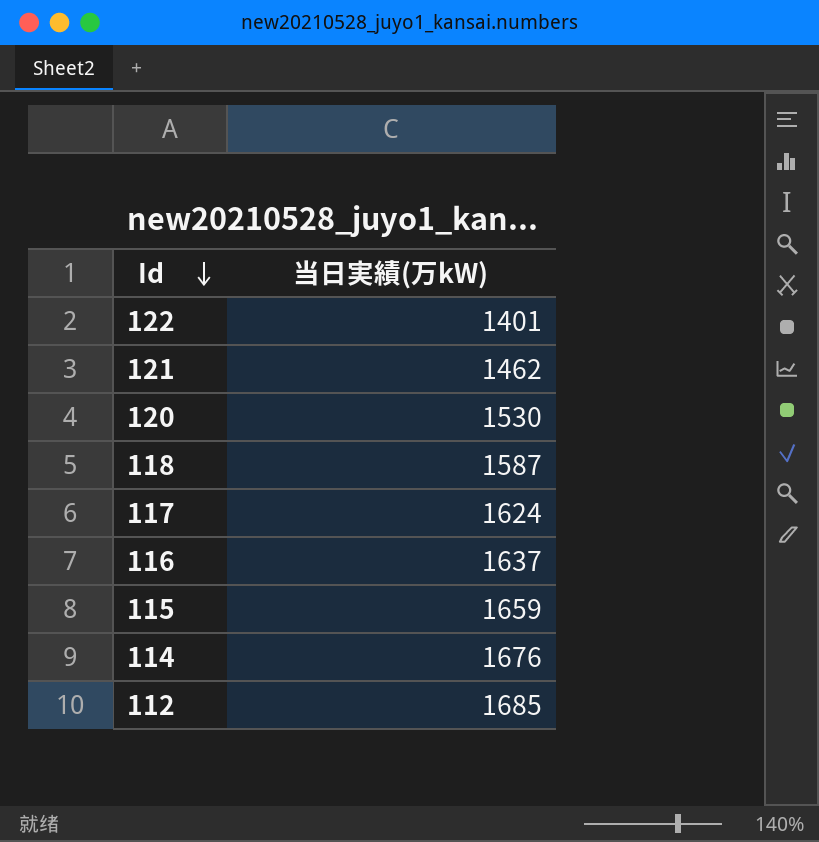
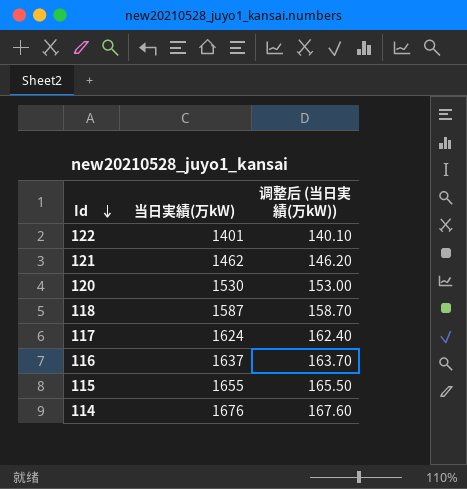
column 调整后 (当日実績(万kW)) | formula: none -> [当日実績(万kW)] * 0.1
row 112: 1685 -> none
115 | 当日実績(万kW): 1659 -> 1655

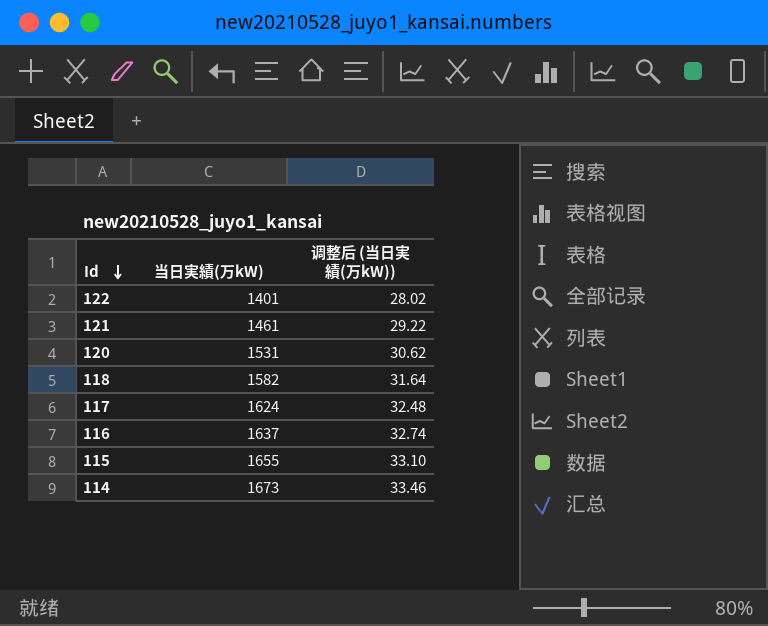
column 调整后 (当日実績(万kW)) | formula: [当日実績(万kW)] * 0.1 -> [当日実績(万kW)] * 0.02
121 | 当日実績(万kW): 1462 -> 1461
120 | 当日実績(万kW): 1530 -> 1531
118 | 当日実績(万kW): 1587 -> 1582
114 | 当日実績(万kW): 1676 -> 1673

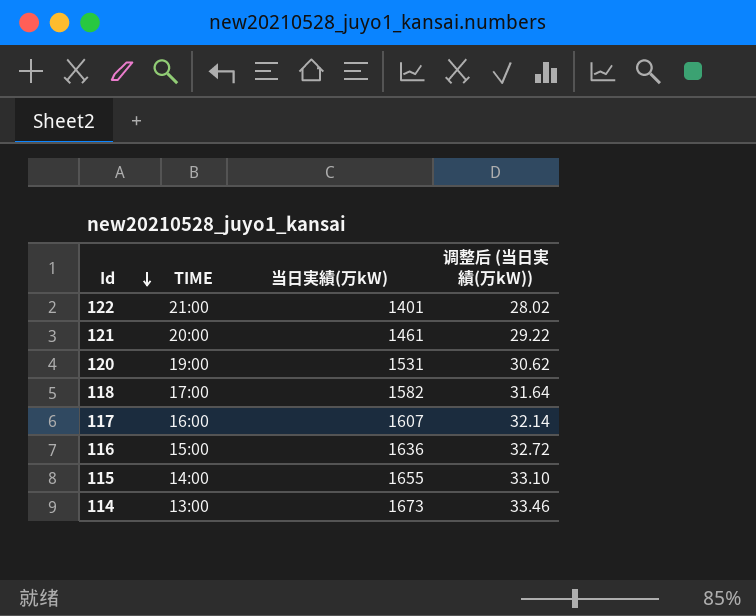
column TIME | position: none -> 2
117 | 当日実績(万kW): 1624 -> 1607
117 | 调整后 (当日実績(万kW)): 32.48 -> 32.14
116 | 当日実績(万kW): 1637 -> 1636
116 | 调整后 (当日実績(万kW)): 32.74 -> 32.72

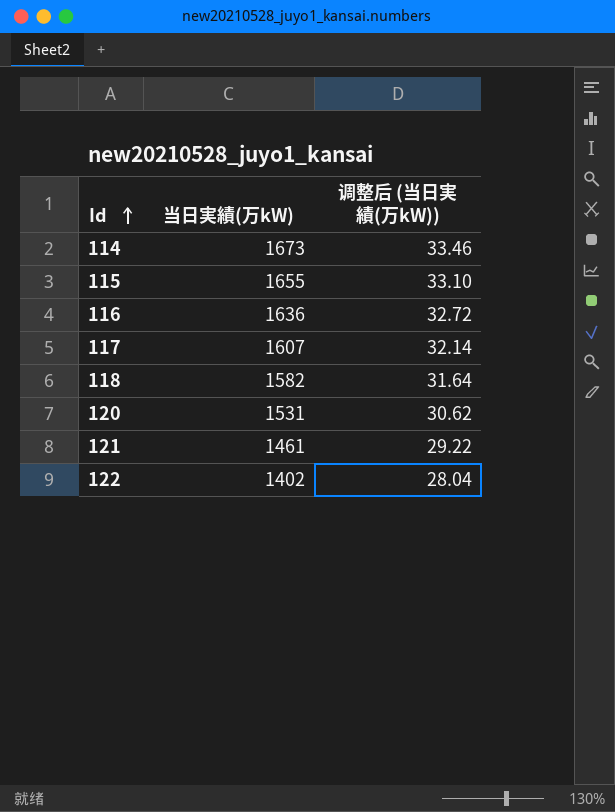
row order: Id descending -> Id ascending
column TIME | position: 2 -> none
122 | 当日実績(万kW): 1401 -> 1402
122 | 调整后 (当日実績(万kW)): 28.02 -> 28.04

